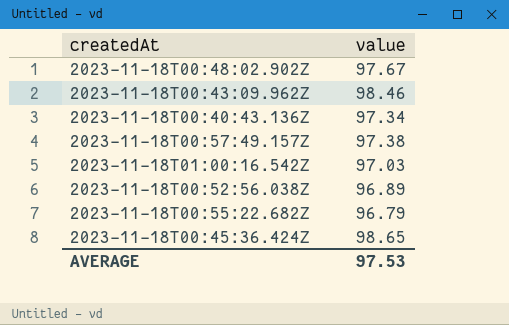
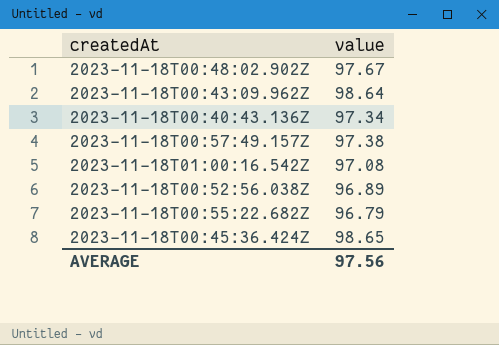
2023-11-18T00:43:09.962Z | value: 98.46 -> 98.64
2023-11-18T01:00:16.542Z | value: 97.03 -> 97.08
AVERAGE | value: 97.53 -> 97.56

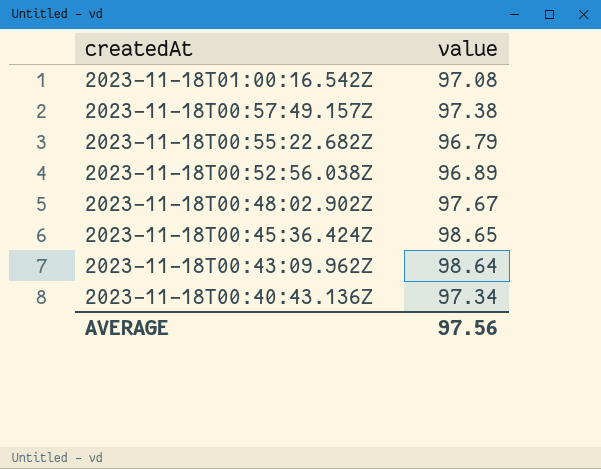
row order: none -> createdAt descending

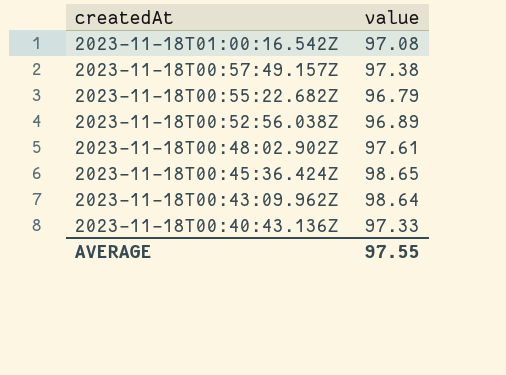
2023-11-18T00:48:02.902Z | value: 97.67 -> 97.61
2023-11-18T00:40:43.136Z | value: 97.34 -> 97.33
AVERAGE | value: 97.56 -> 97.55

